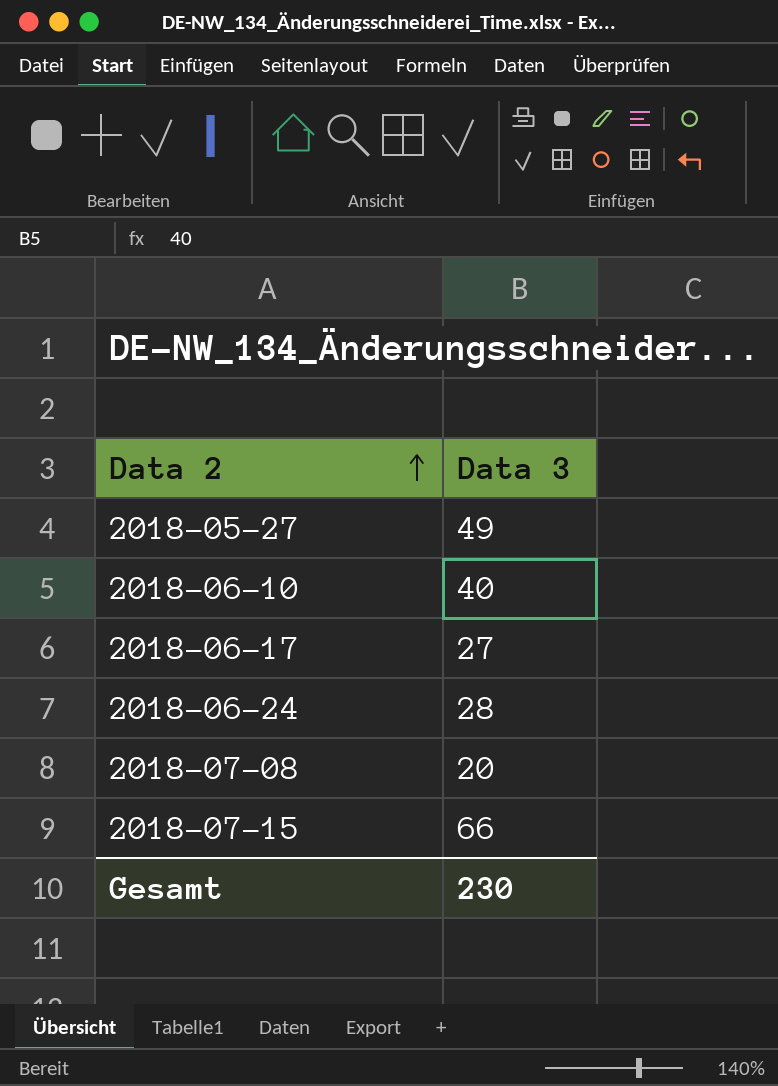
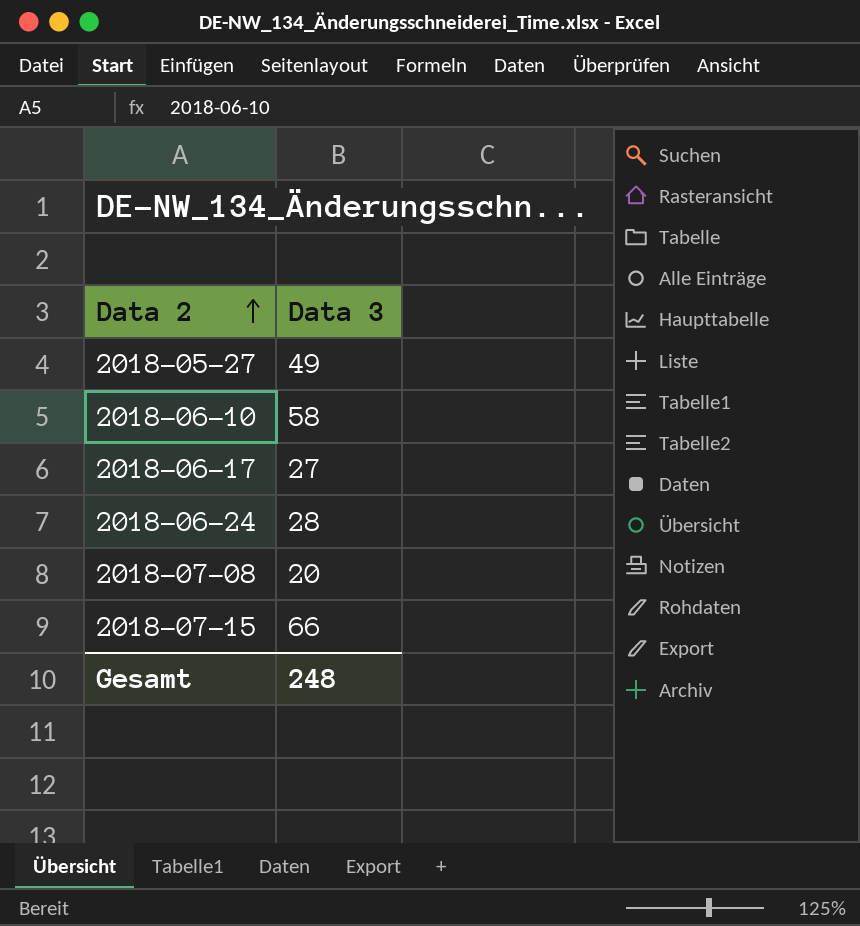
2018-06-10 | Data 3: 40 -> 58
Gesamt | Data 3: 230 -> 248

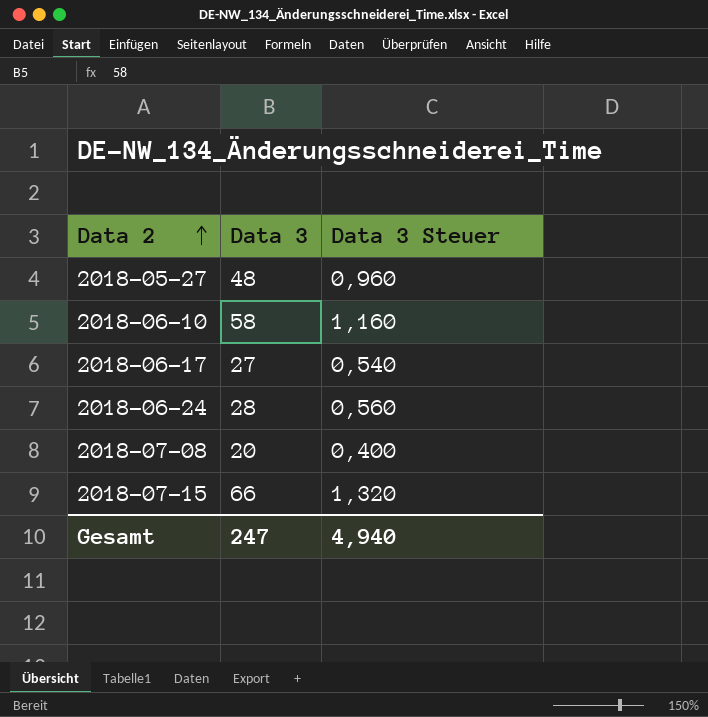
column Data 3 Steuer | formula: none -> [Data 3] * 0,02
2018-05-27 | Data 3: 49 -> 48
Gesamt | Data 3: 248 -> 247

